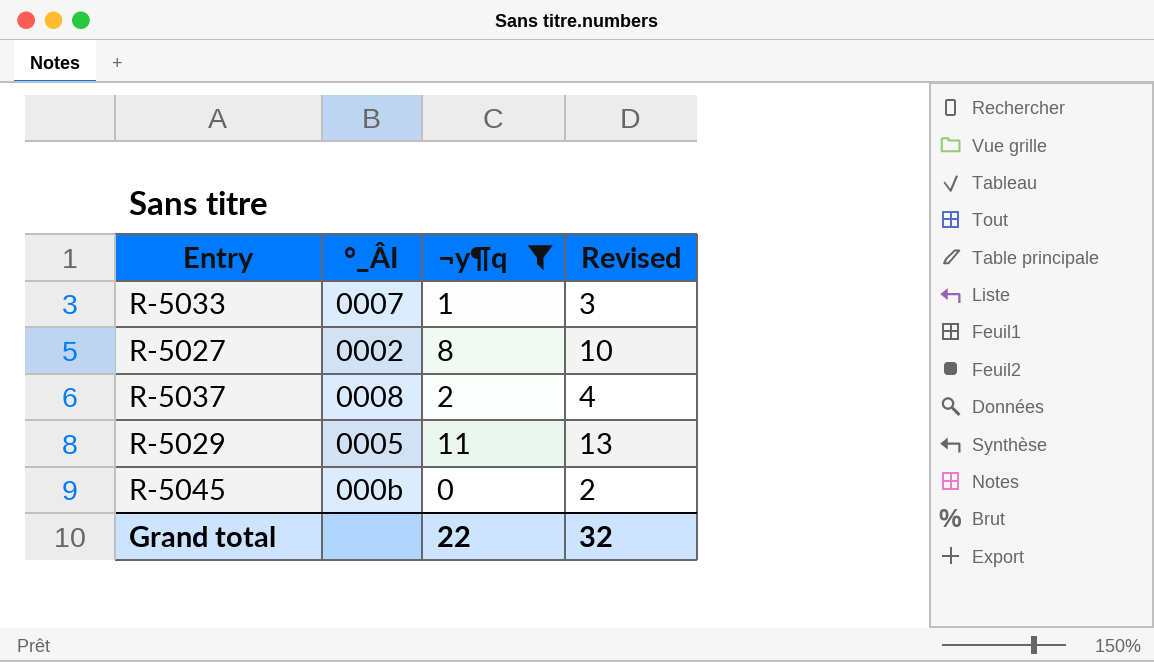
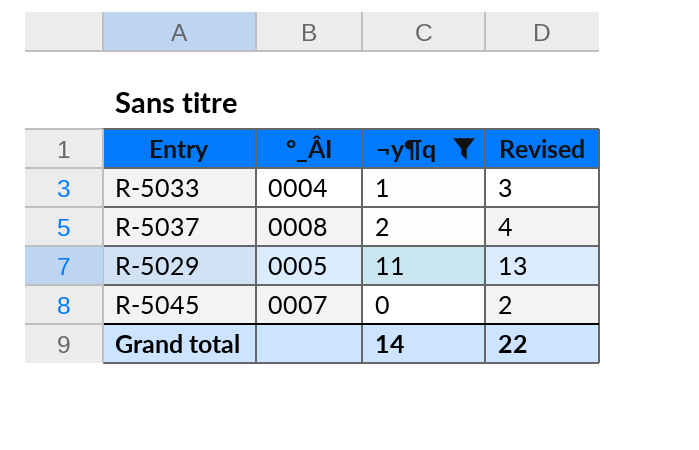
row R-5027: 0002 | 8 | 10 -> none
R-5033 | °_ÂI: 0007 -> 0004
R-5045 | °_ÂI: 000b -> 0007
Grand total | ¬y¶q: 22 -> 14
Grand total | Revised: 32 -> 22

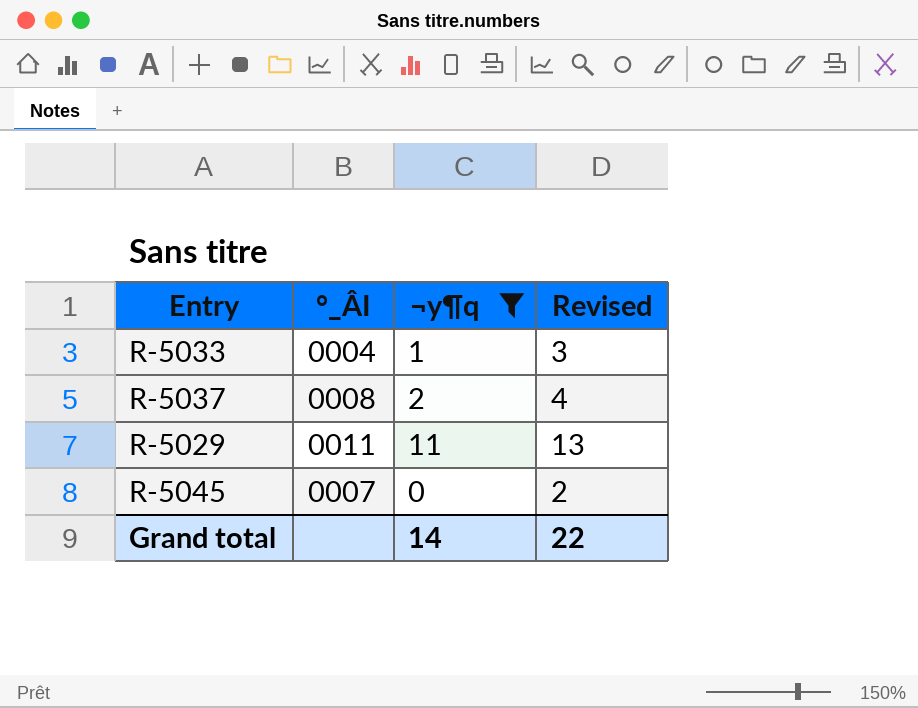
R-5029 | °_ÂI: 0005 -> 0011

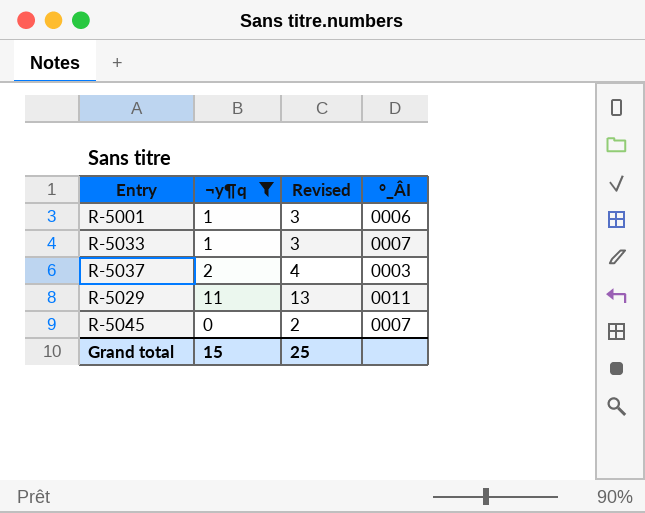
column °_ÂI | position: 2 -> 4
row R-5001: none -> 1 | 3 | 0006
R-5033 | °_ÂI: 0004 -> 0007
R-5037 | °_ÂI: 0008 -> 0003
Grand total | ¬y¶q: 14 -> 15
Grand total | Revised: 22 -> 25

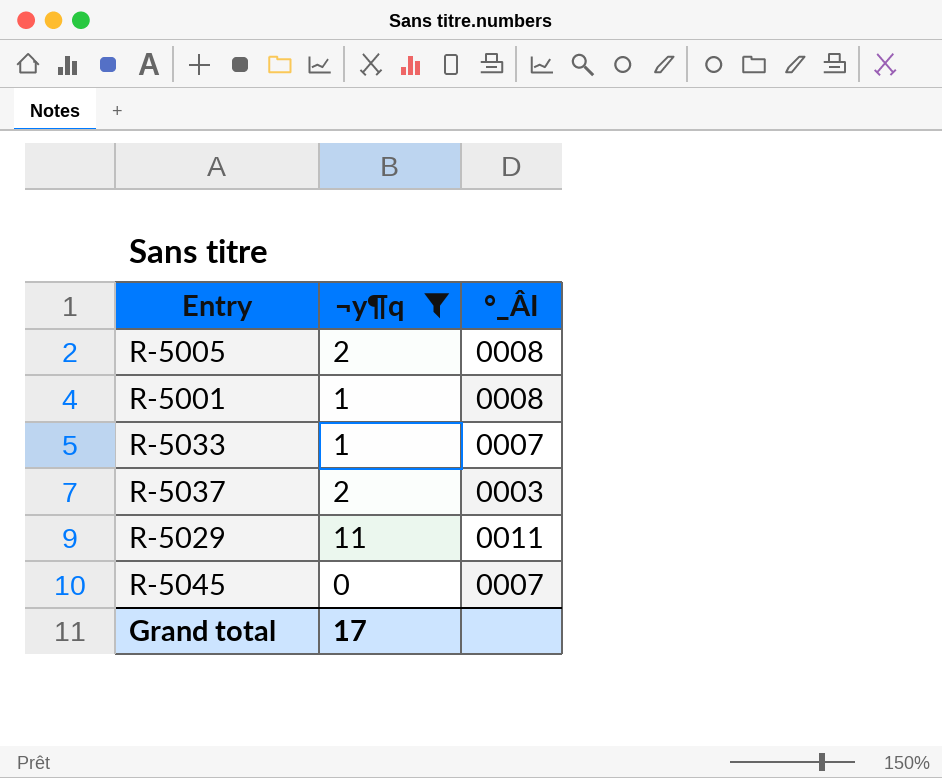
column Revised | formula: [¬y¶q] + 2 -> none
row R-5005: none -> 2 | 0008
R-5001 | °_ÂI: 0006 -> 0008
Grand total | ¬y¶q: 15 -> 17

